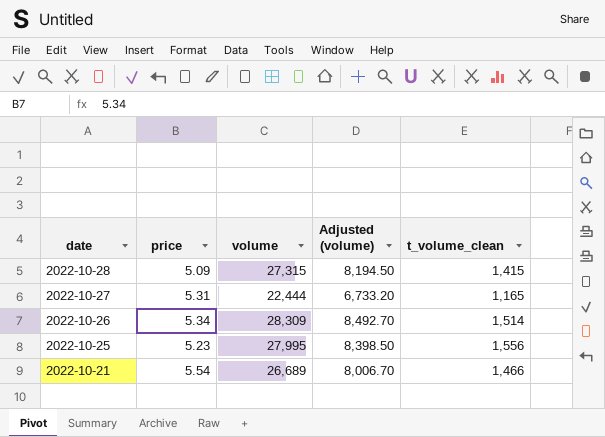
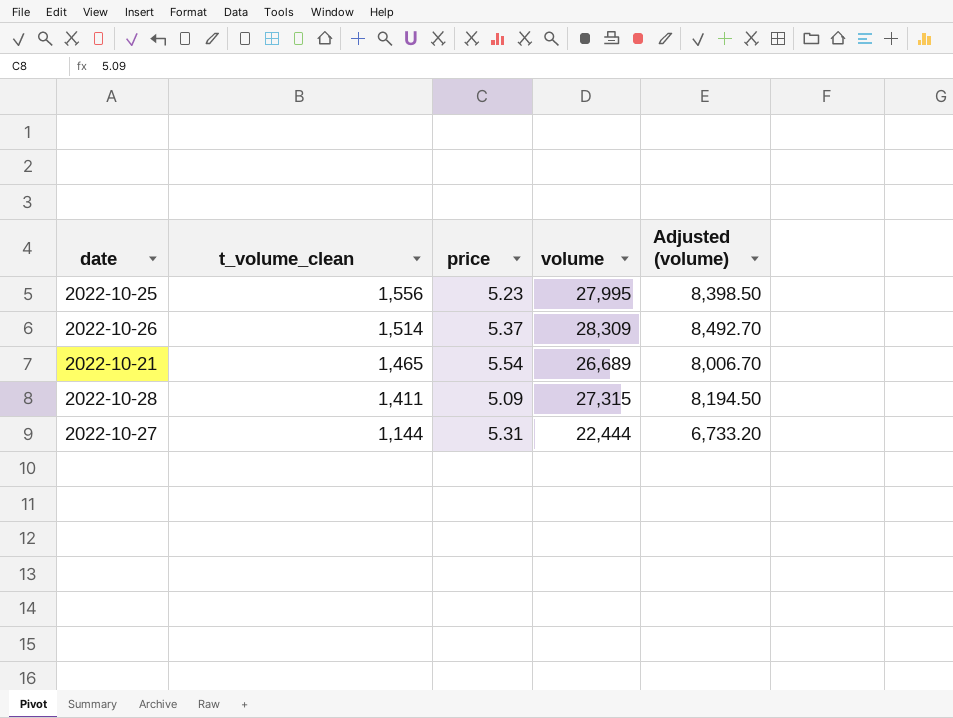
row order: date descending -> t_volume_clean descending
column t_volume_clean | position: 5 -> 2
2022-10-26 | price: 5.34 -> 5.37
2022-10-21 | t_volume_clean: 1,466 -> 1,465
2022-10-28 | t_volume_clean: 1,415 -> 1,411
2022-10-27 | t_volume_clean: 1,165 -> 1,144

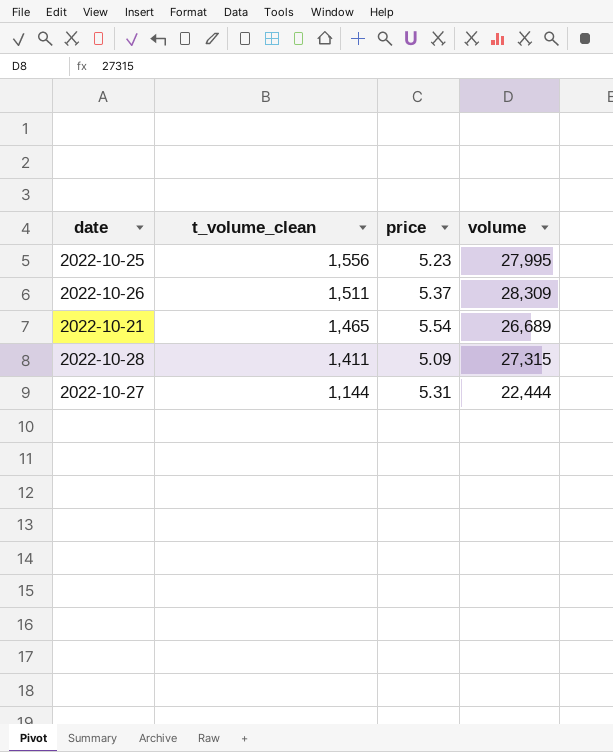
column Adjusted (volume) | formula: [volume] * 0.3 -> none
2022-10-26 | t_volume_clean: 1,514 -> 1,511

